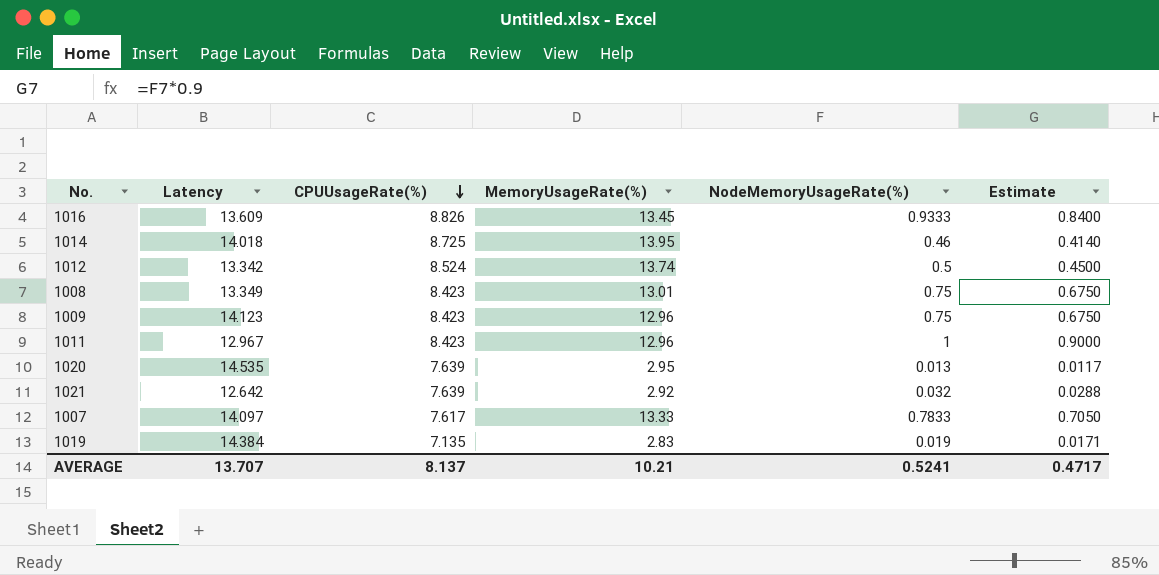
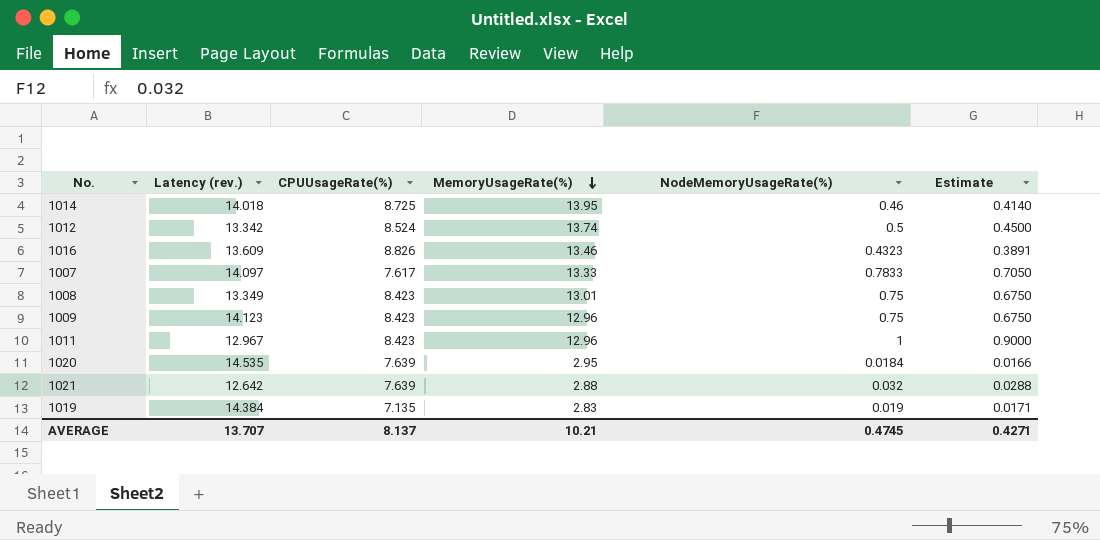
row order: CPUUsageRate(%) descending -> MemoryUsageRate(%) descending
column name: Latency -> Latency (rev.)
1016 | MemoryUsageRate(%): 13.45 -> 13.46
1016 | NodeMemoryUsageRate(%): 0.9333 -> 0.4323
1016 | Estimate: 0.8400 -> 0.3891
1020 | NodeMemoryUsageRate(%): 0.013 -> 0.0184
1020 | Estimate: 0.0117 -> 0.0166
1021 | MemoryUsageRate(%): 2.92 -> 2.88
AVERAGE | NodeMemoryUsageRate(%): 0.5241 -> 0.4745
AVERAGE | Estimate: 0.4717 -> 0.4271

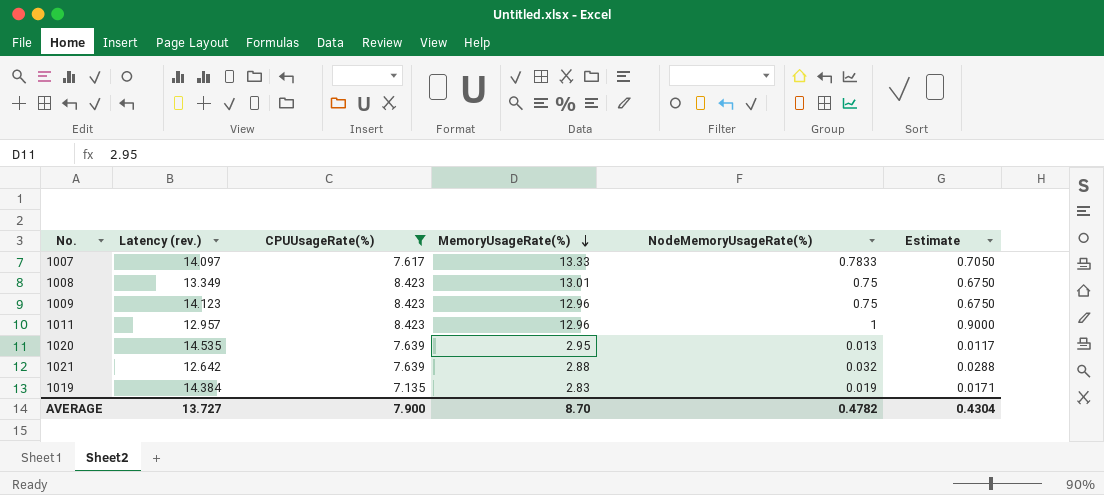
filter: none -> CPUUsageRate(%) <= 8.423
1011 | Latency (rev.): 12.967 -> 12.957
1020 | NodeMemoryUsageRate(%): 0.0184 -> 0.013
1020 | Estimate: 0.0166 -> 0.0117
AVERAGE | Latency (rev.): 13.707 -> 13.727
AVERAGE | CPUUsageRate(%): 8.137 -> 7.900
AVERAGE | MemoryUsageRate(%): 10.21 -> 8.70
AVERAGE | NodeMemoryUsageRate(%): 0.4745 -> 0.4782
AVERAGE | Estimate: 0.4271 -> 0.4304

